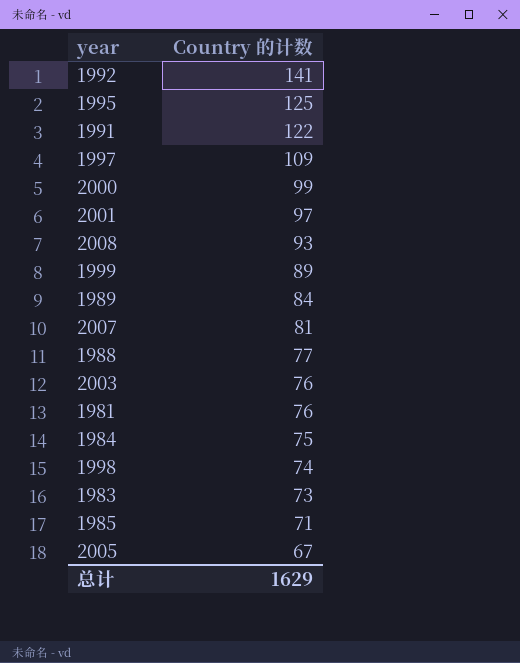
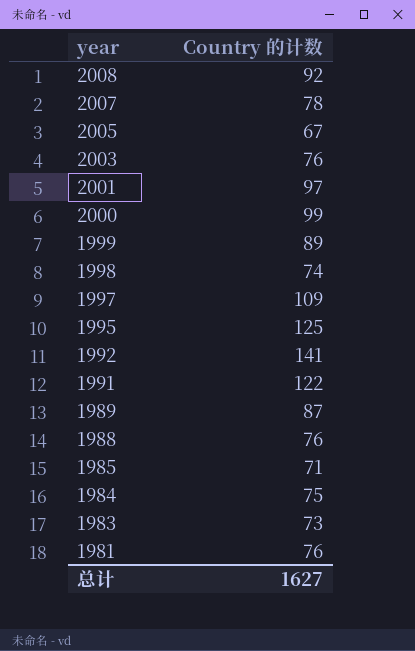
row order: Country 的计数 descending -> year descending
2008 | Country 的计数: 93 -> 92
2007 | Country 的计数: 81 -> 78
1989 | Country 的计数: 84 -> 87
1988 | Country 的计数: 77 -> 76
总计 | Country 的计数: 1629 -> 1627

